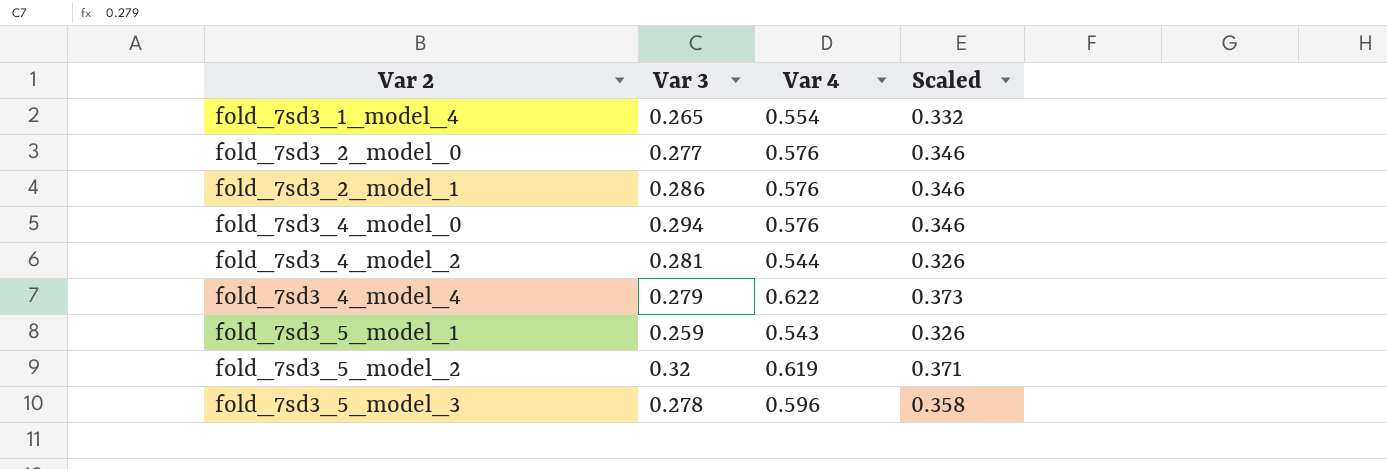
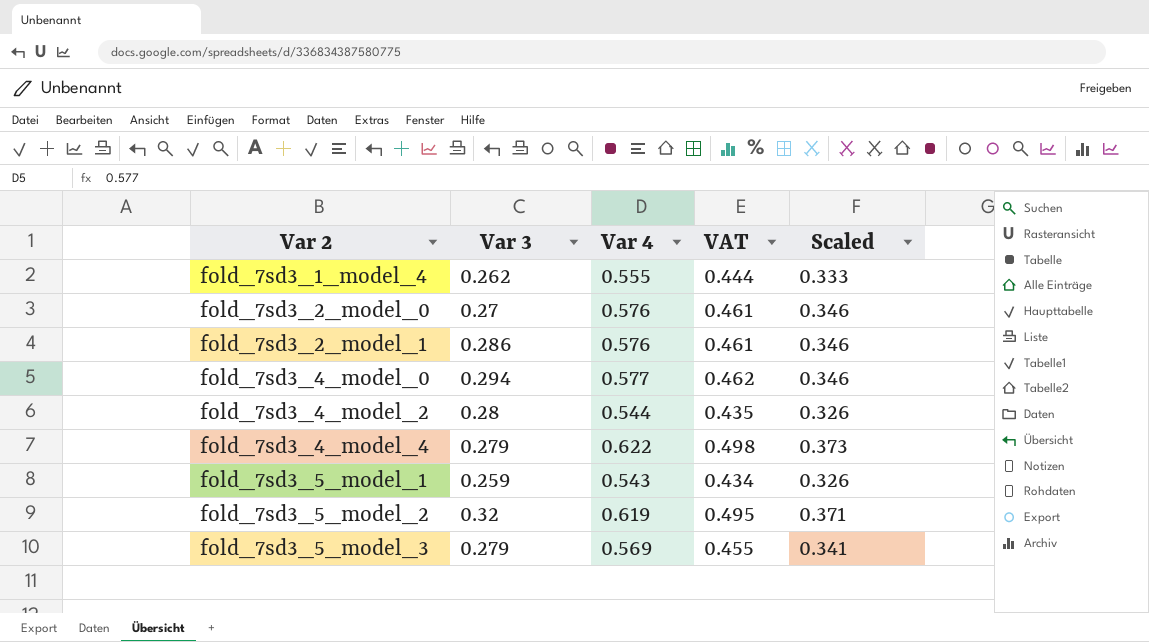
column VAT | formula: none -> [Var 4] * 0.8
fold_7sd3_1_model_4 | Var 3: 0.265 -> 0.262
fold_7sd3_1_model_4 | Var 4: 0.554 -> 0.555
fold_7sd3_1_model_4 | Scaled: 0.332 -> 0.333
fold_7sd3_2_model_0 | Var 3: 0.277 -> 0.27
fold_7sd3_4_model_0 | Var 4: 0.576 -> 0.577
fold_7sd3_4_model_2 | Var 3: 0.281 -> 0.28
fold_7sd3_5_model_3 | Var 3: 0.278 -> 0.279
fold_7sd3_5_model_3 | Var 4: 0.596 -> 0.569
fold_7sd3_5_model_3 | Scaled: 0.358 -> 0.341

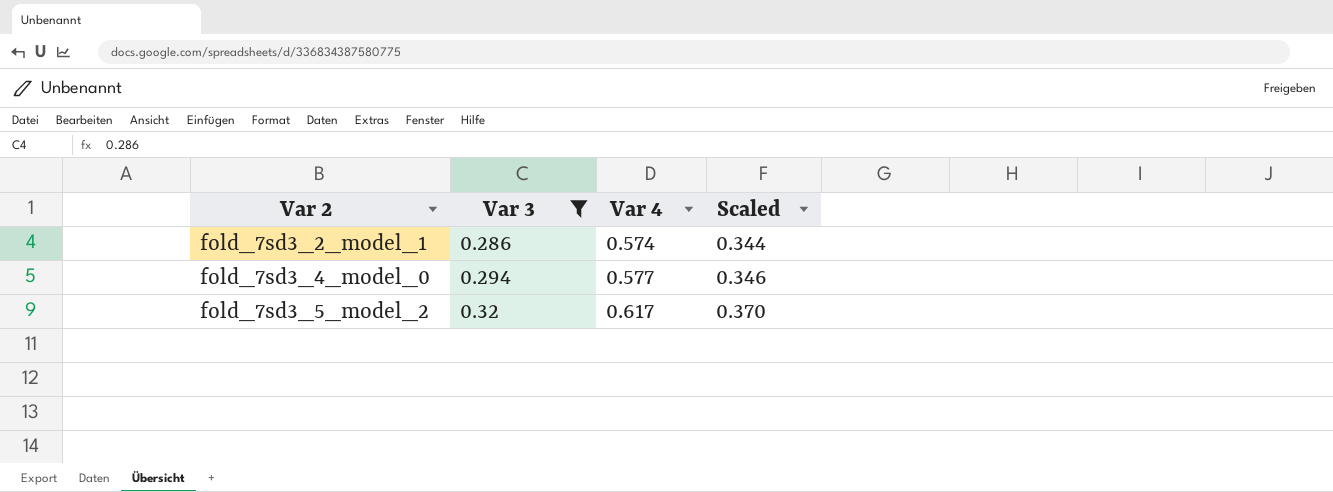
filter: none -> Var 3 >= 0.286
column VAT | formula: [Var 4] * 0.8 -> none
fold_7sd3_2_model_1 | Var 4: 0.576 -> 0.574
fold_7sd3_2_model_1 | Scaled: 0.346 -> 0.344
fold_7sd3_5_model_2 | Var 4: 0.619 -> 0.617
fold_7sd3_5_model_2 | Scaled: 0.371 -> 0.370

